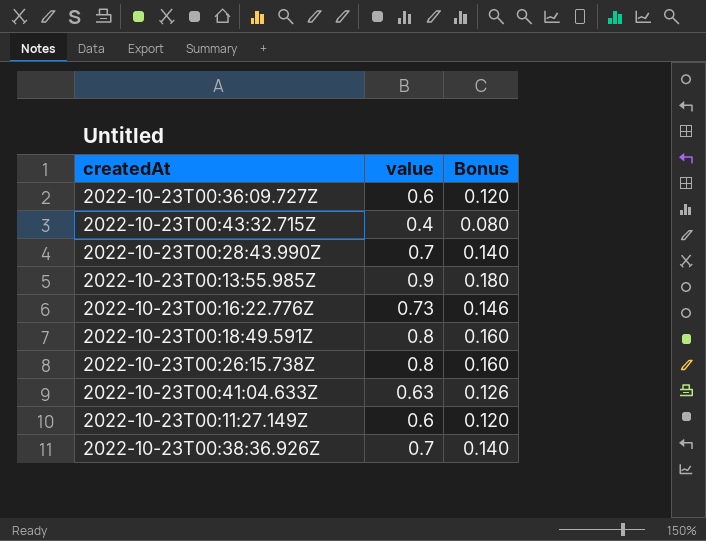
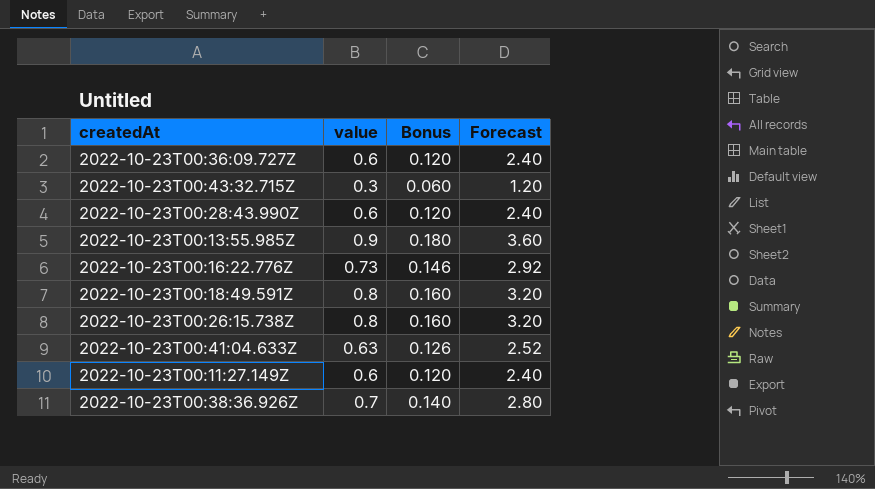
column Forecast | formula: none -> [value] * 4
2022-10-23T00:43:32.715Z | value: 0.4 -> 0.3
2022-10-23T00:43:32.715Z | Bonus: 0.080 -> 0.060
2022-10-23T00:28:43.990Z | value: 0.7 -> 0.6
2022-10-23T00:28:43.990Z | Bonus: 0.140 -> 0.120

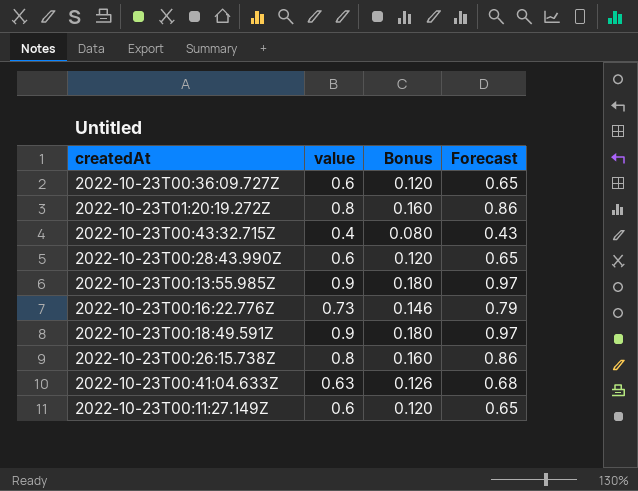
column Forecast | formula: [value] * 4 -> [value] * 1.08
row 2022-10-23T00:38:36.926Z: 0.7 | 0.140 | 2.80 -> none
row 2022-10-23T01:20:19.272Z: none -> 0.8 | 0.160 | 0.86
2022-10-23T00:43:32.715Z | value: 0.3 -> 0.4
2022-10-23T00:43:32.715Z | Bonus: 0.060 -> 0.080
2022-10-23T00:18:49.591Z | value: 0.8 -> 0.9
2022-10-23T00:18:49.591Z | Bonus: 0.160 -> 0.180

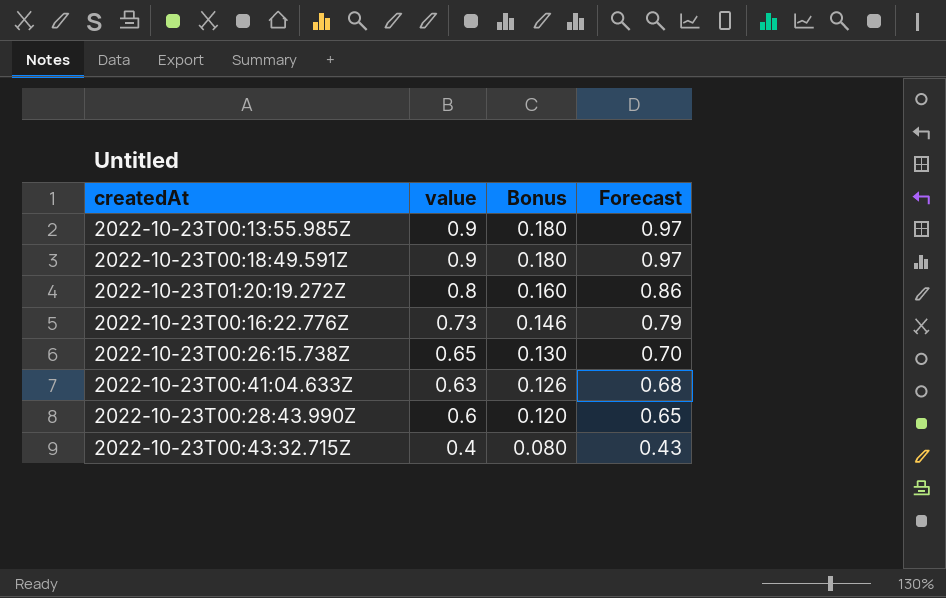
row order: none -> value descending
row 2022-10-23T00:36:09.727Z: 0.6 | 0.120 | 0.65 -> none
row 2022-10-23T00:11:27.149Z: 0.6 | 0.120 | 0.65 -> none
2022-10-23T00:26:15.738Z | value: 0.8 -> 0.65
2022-10-23T00:26:15.738Z | Bonus: 0.160 -> 0.130
2022-10-23T00:26:15.738Z | Forecast: 0.86 -> 0.70

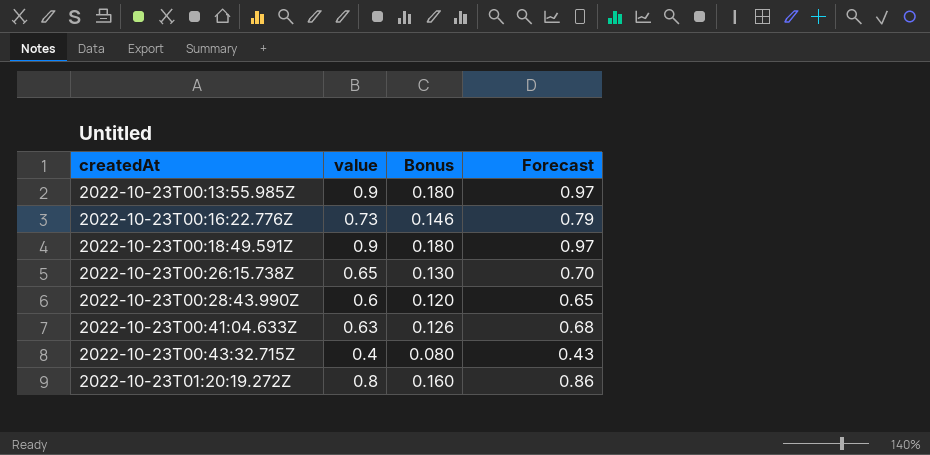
row order: value descending -> createdAt ascending

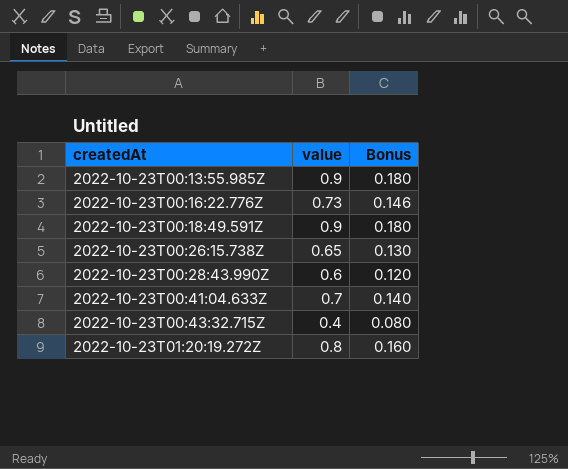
column Forecast | formula: [value] * 1.08 -> none
2022-10-23T00:41:04.633Z | value: 0.63 -> 0.7
2022-10-23T00:41:04.633Z | Bonus: 0.126 -> 0.140

